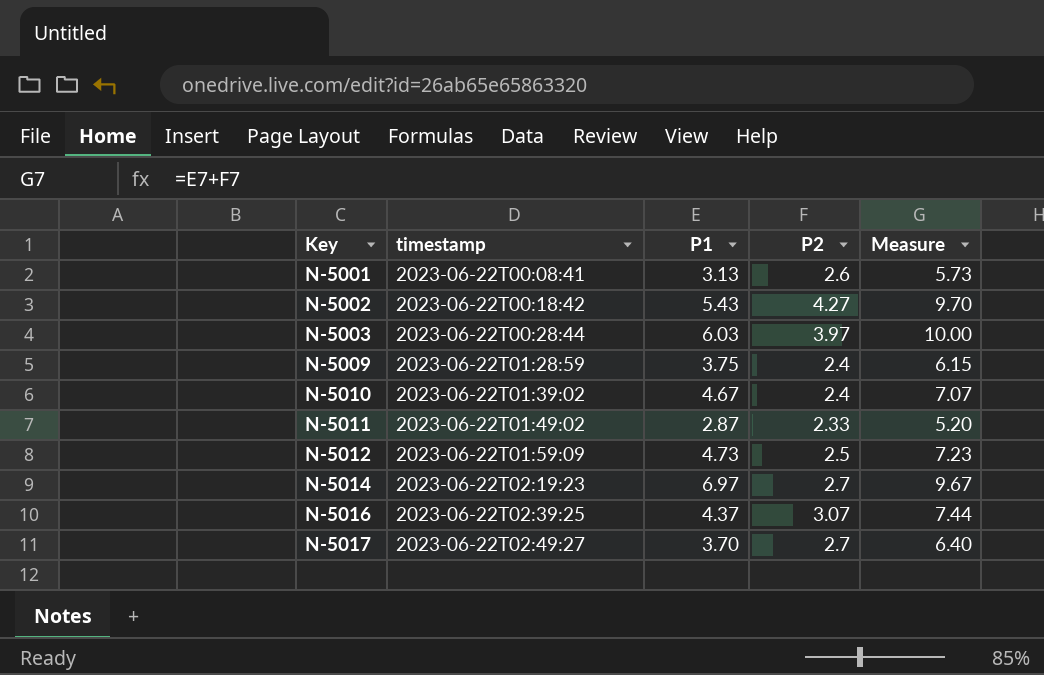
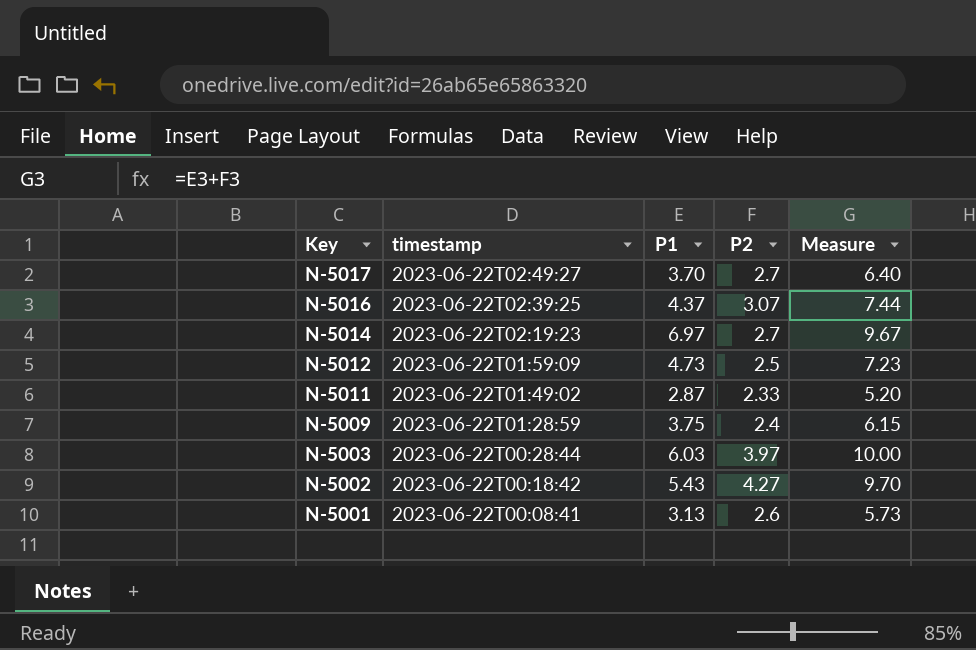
row order: Key ascending -> Key descending
row N-5010: 2023-06-22T01:39:02 | 4.67 | 2.4 | 7.07 -> none

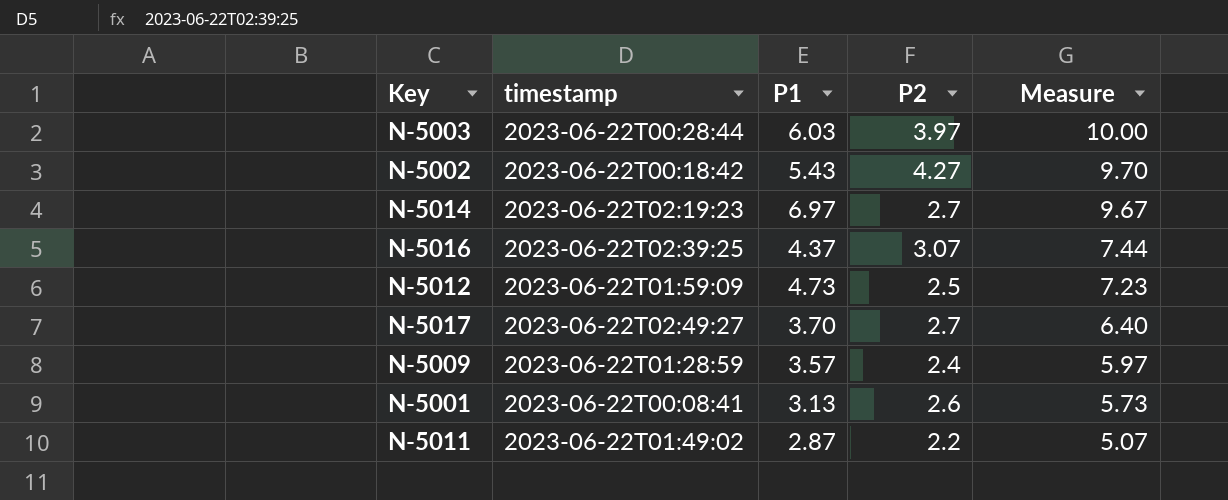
row order: Key descending -> Measure descending
N-5009 | P1: 3.75 -> 3.57
N-5009 | Measure: 6.15 -> 5.97
N-5011 | P2: 2.33 -> 2.2
N-5011 | Measure: 5.20 -> 5.07

